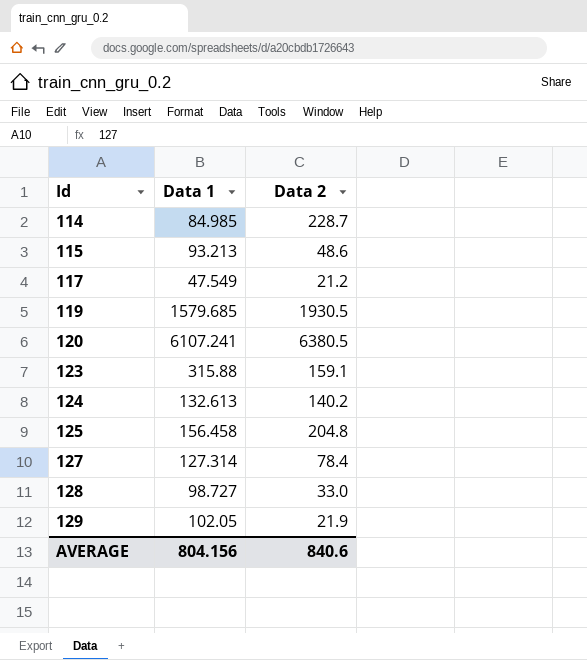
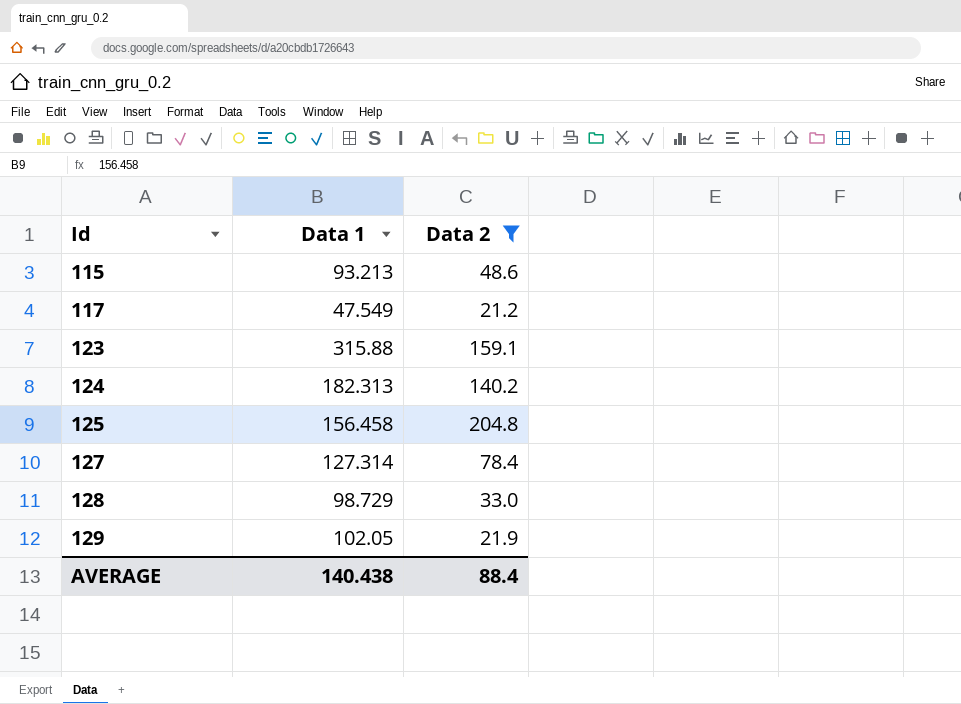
filter: none -> Data 2 <= 204.8
124 | Data 1: 132.613 -> 182.313
128 | Data 1: 98.727 -> 98.729
AVERAGE | Data 1: 804.156 -> 140.438
AVERAGE | Data 2: 840.6 -> 88.4

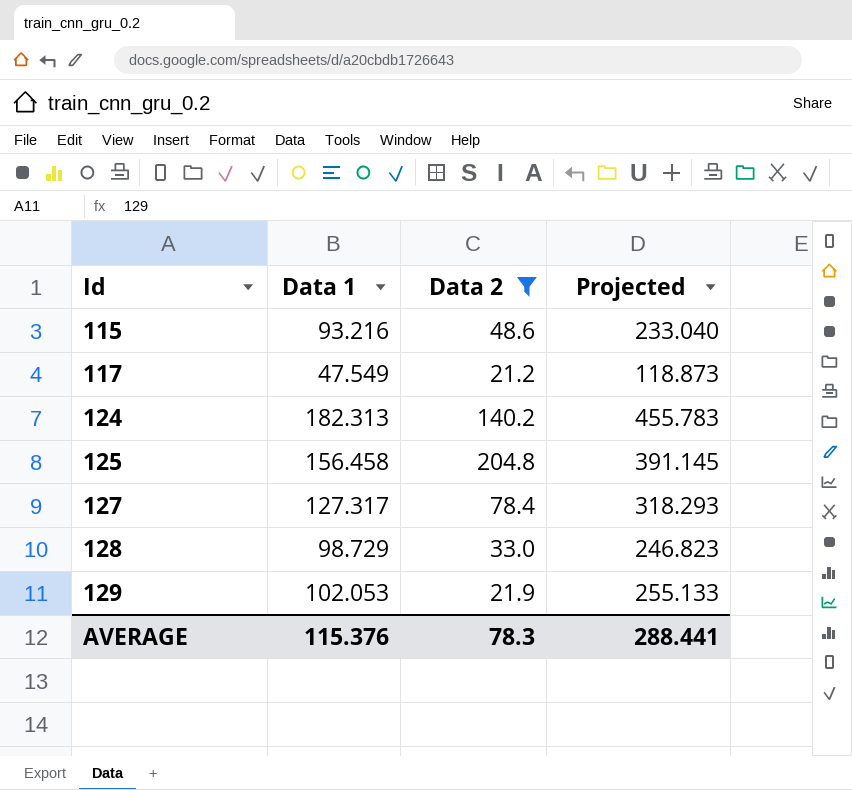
column Projected | formula: none -> [Data 1] * 2.5
row 123: 315.88 | 159.1 -> none
115 | Data 1: 93.213 -> 93.216
127 | Data 1: 127.314 -> 127.317
129 | Data 1: 102.05 -> 102.053
AVERAGE | Data 1: 140.438 -> 115.376
AVERAGE | Data 2: 88.4 -> 78.3

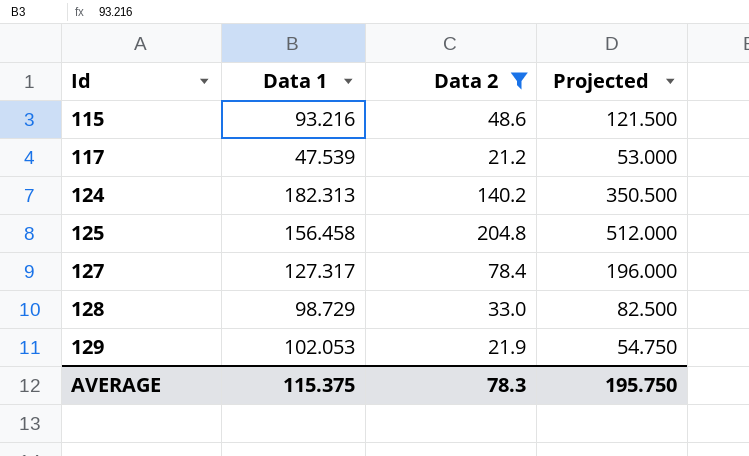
column Projected | formula: [Data 1] * 2.5 -> [Data 2] * 2.5
117 | Data 1: 47.549 -> 47.539
AVERAGE | Data 1: 115.376 -> 115.375
AVERAGE | Projected: 288.441 -> 195.750

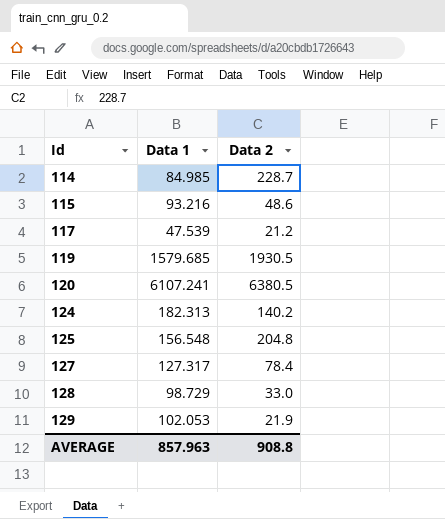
filter: Data 2 <= 204.8 -> none
column Projected | formula: [Data 2] * 2.5 -> none
125 | Data 1: 156.458 -> 156.548
AVERAGE | Data 1: 115.375 -> 857.963
AVERAGE | Data 2: 78.3 -> 908.8

